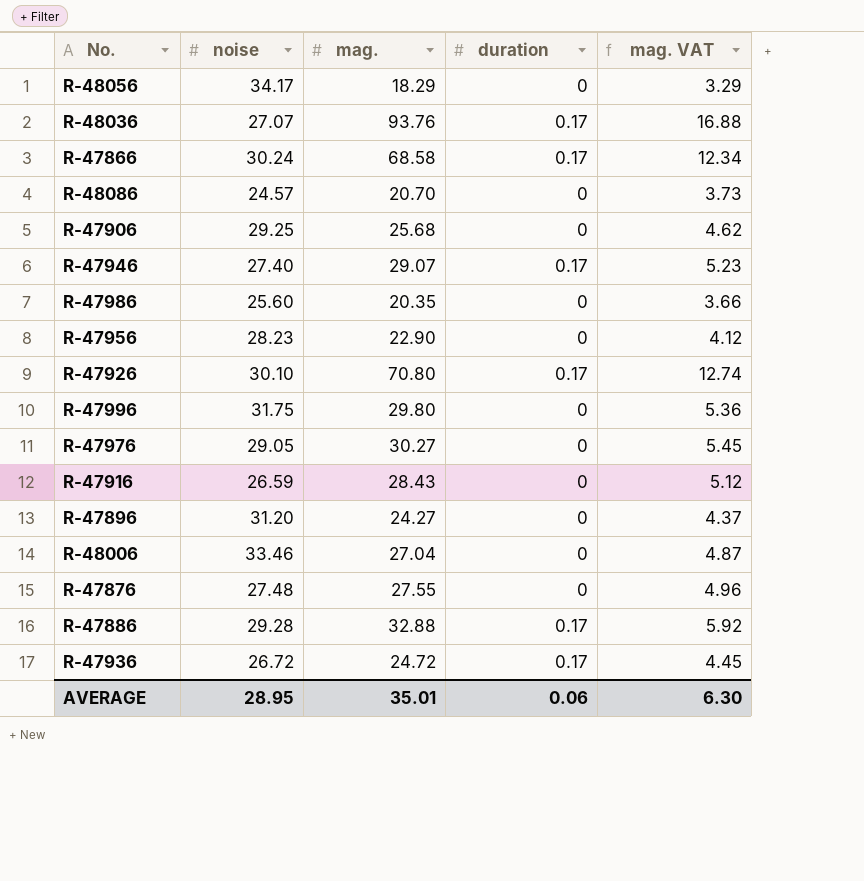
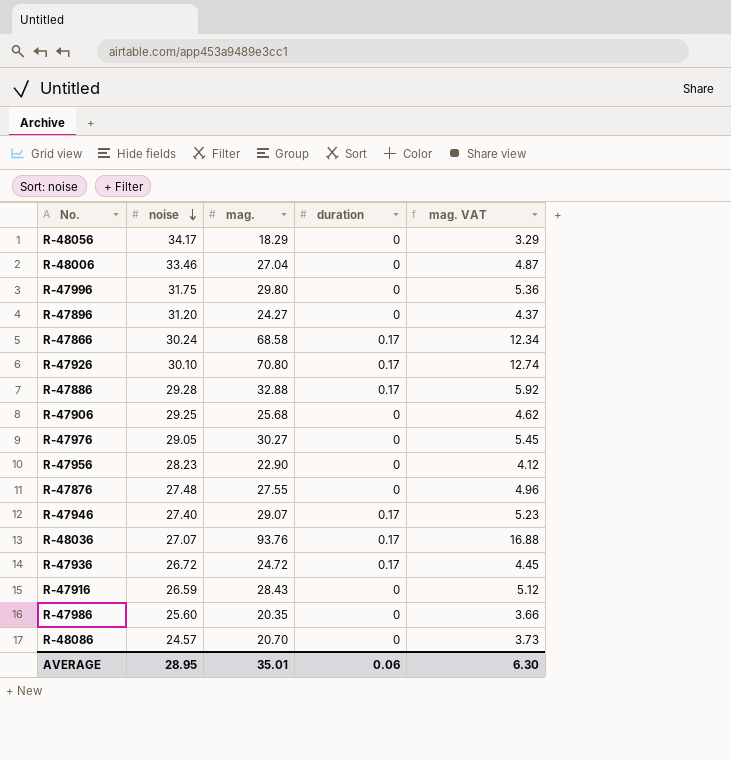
row order: none -> noise descending

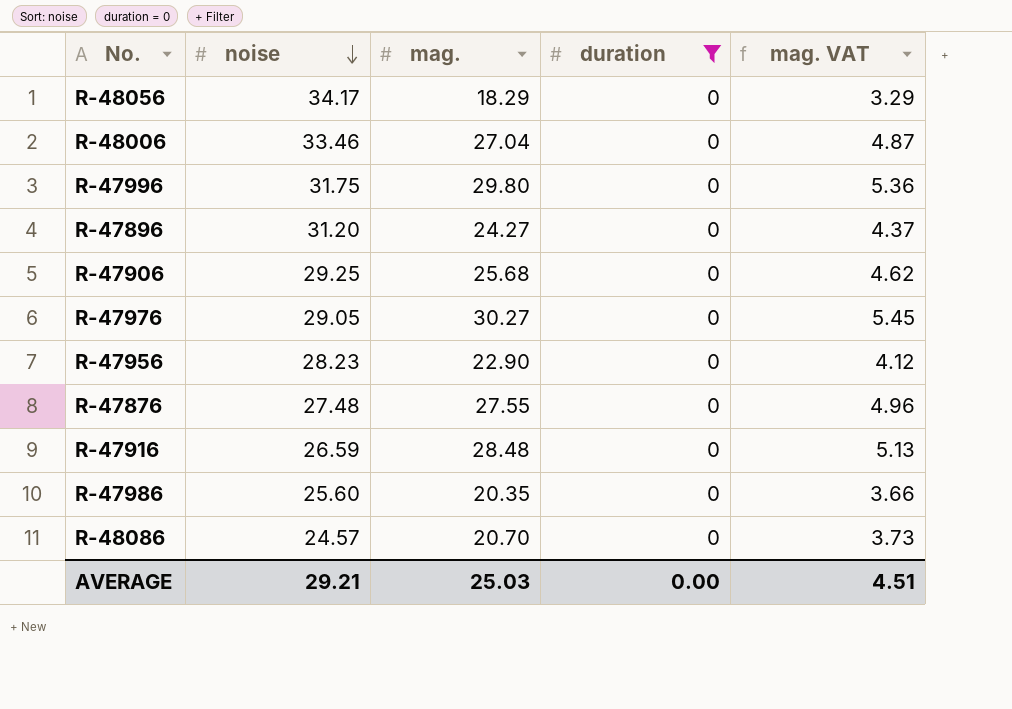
filter: none -> duration = 0
R-47916 | mag.: 28.43 -> 28.48
R-47916 | mag. VAT: 5.12 -> 5.13
AVERAGE | noise: 28.95 -> 29.21
AVERAGE | mag.: 35.01 -> 25.03
AVERAGE | duration: 0.06 -> 0.00
AVERAGE | mag. VAT: 6.30 -> 4.51

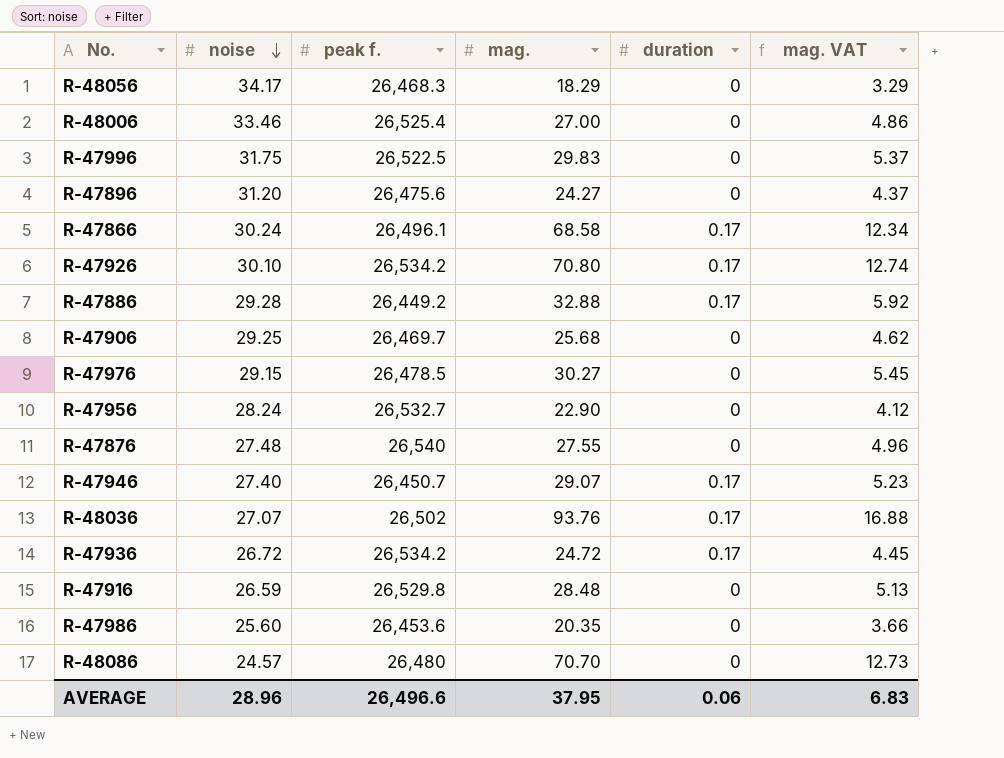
filter: duration = 0 -> none
column peak f. | position: none -> 3
R-48006 | mag.: 27.04 -> 27.00
R-48006 | mag. VAT: 4.87 -> 4.86
R-47996 | mag.: 29.80 -> 29.83
R-47996 | mag. VAT: 5.36 -> 5.37
R-47976 | noise: 29.05 -> 29.15
R-47956 | noise: 28.23 -> 28.24
R-48086 | mag.: 20.70 -> 70.70
R-48086 | mag. VAT: 3.73 -> 12.73
AVERAGE | noise: 29.21 -> 28.96
AVERAGE | mag.: 25.03 -> 37.95
AVERAGE | duration: 0.00 -> 0.06
AVERAGE | mag. VAT: 4.51 -> 6.83

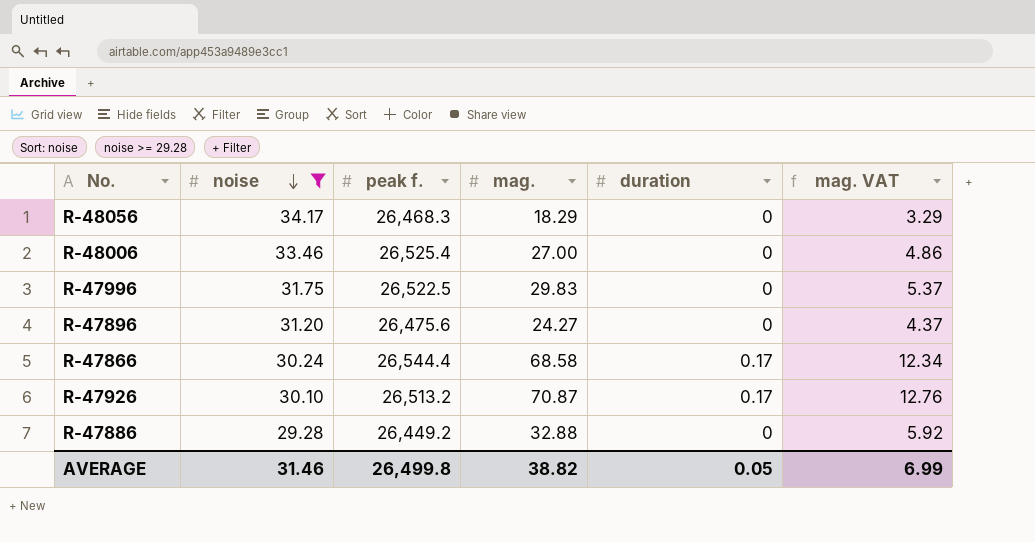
filter: none -> noise >= 29.28
R-47866 | peak f.: 26,496.1 -> 26,544.4
R-47926 | peak f.: 26,534.2 -> 26,513.2
R-47926 | mag.: 70.80 -> 70.87
R-47926 | mag. VAT: 12.74 -> 12.76
R-47886 | duration: 0.17 -> 0
AVERAGE | noise: 28.96 -> 31.46
AVERAGE | peak f.: 26,496.6 -> 26,499.8
AVERAGE | mag.: 37.95 -> 38.82
AVERAGE | duration: 0.06 -> 0.05
AVERAGE | mag. VAT: 6.83 -> 6.99

